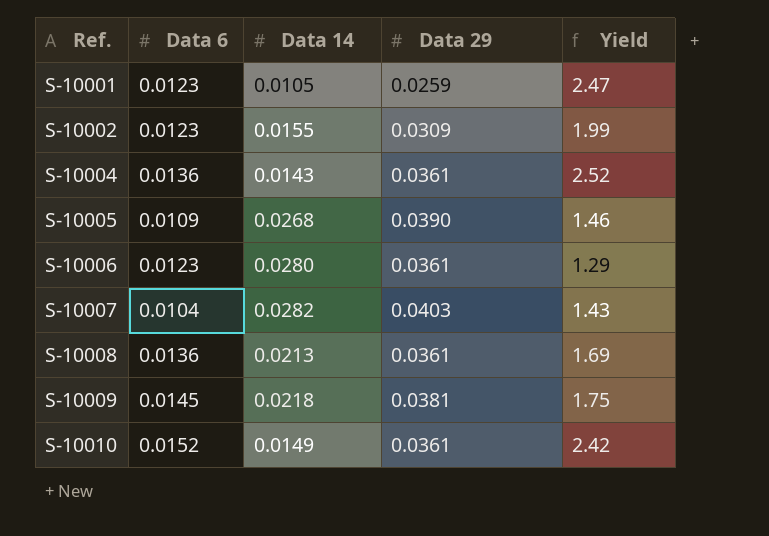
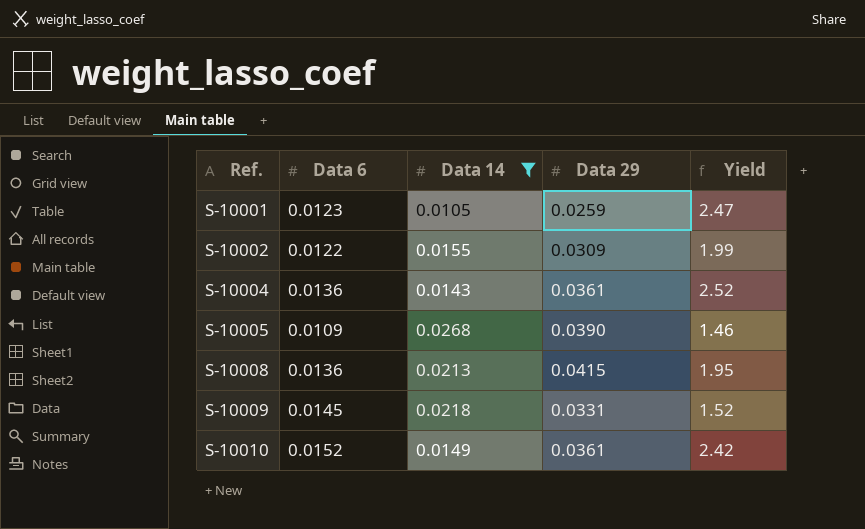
filter: none -> Data 14 <= 0.0268
S-10002 | Data 6: 0.0123 -> 0.0122
S-10008 | Data 29: 0.0361 -> 0.0415
S-10008 | Yield: 1.69 -> 1.95
S-10009 | Data 29: 0.0381 -> 0.0331
S-10009 | Yield: 1.75 -> 1.52

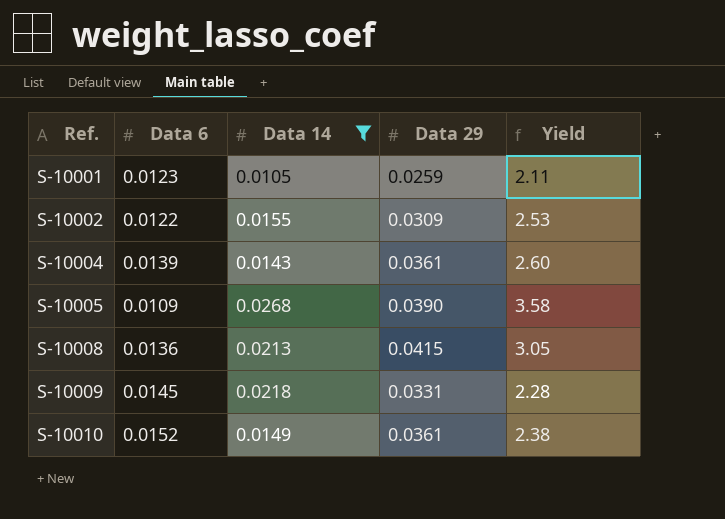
column Yield | formula: [Data 29] / [Data 14] -> [Data 29] / [Data 6]
S-10004 | Data 6: 0.0136 -> 0.0139

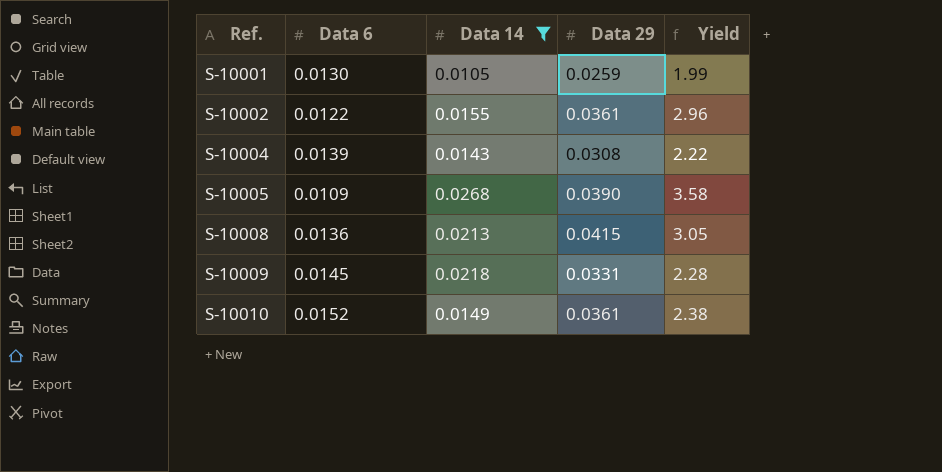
S-10001 | Data 6: 0.0123 -> 0.0130
S-10001 | Yield: 2.11 -> 1.99
S-10002 | Data 29: 0.0309 -> 0.0361
S-10002 | Yield: 2.53 -> 2.96
S-10004 | Data 29: 0.0361 -> 0.0308
S-10004 | Yield: 2.60 -> 2.22

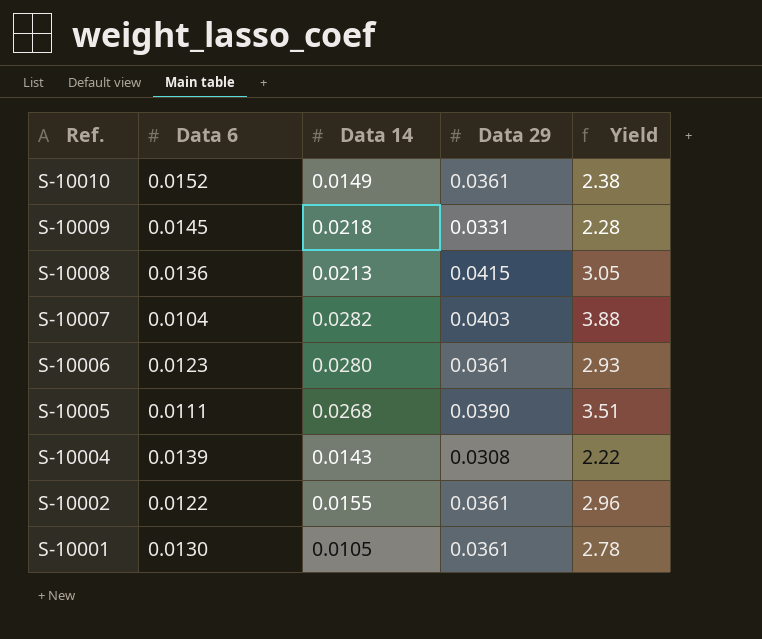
filter: Data 14 <= 0.0268 -> none
row order: Ref. ascending -> Ref. descending
S-10005 | Data 6: 0.0109 -> 0.0111
S-10005 | Yield: 3.58 -> 3.51
S-10001 | Data 29: 0.0259 -> 0.0361
S-10001 | Yield: 1.99 -> 2.78

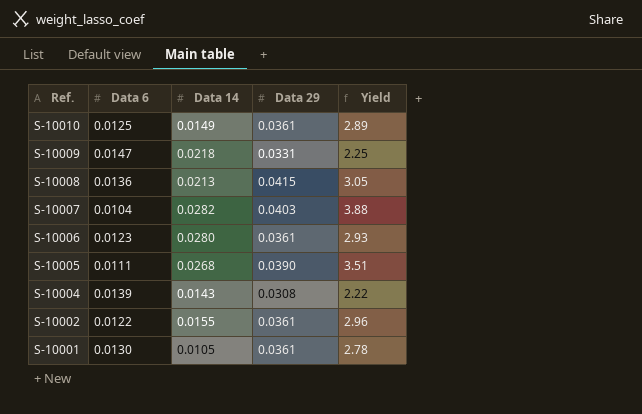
S-10010 | Data 6: 0.0152 -> 0.0125
S-10010 | Yield: 2.38 -> 2.89
S-10009 | Data 6: 0.0145 -> 0.0147
S-10009 | Yield: 2.28 -> 2.25

